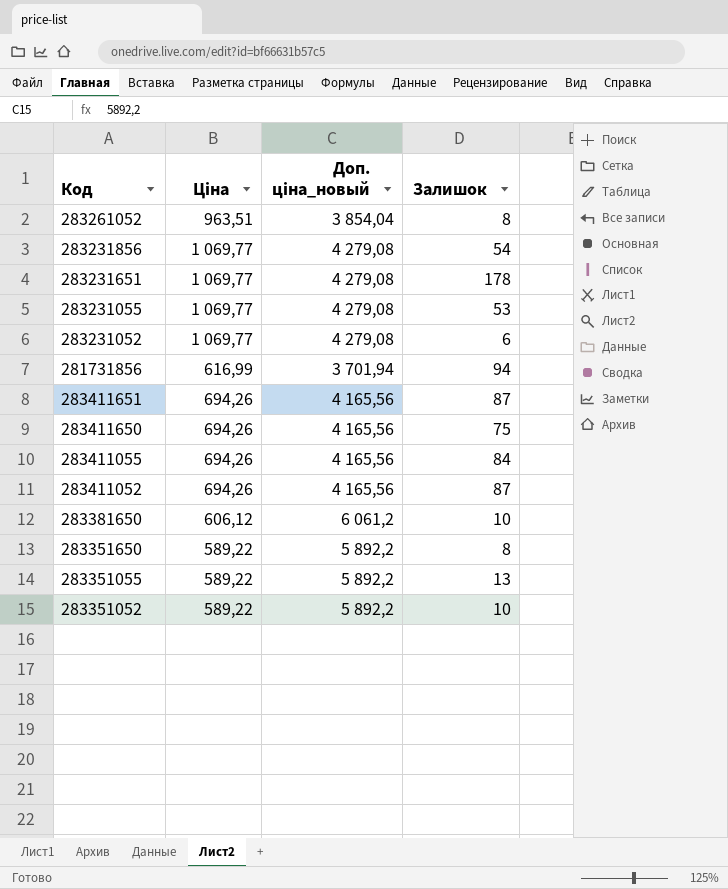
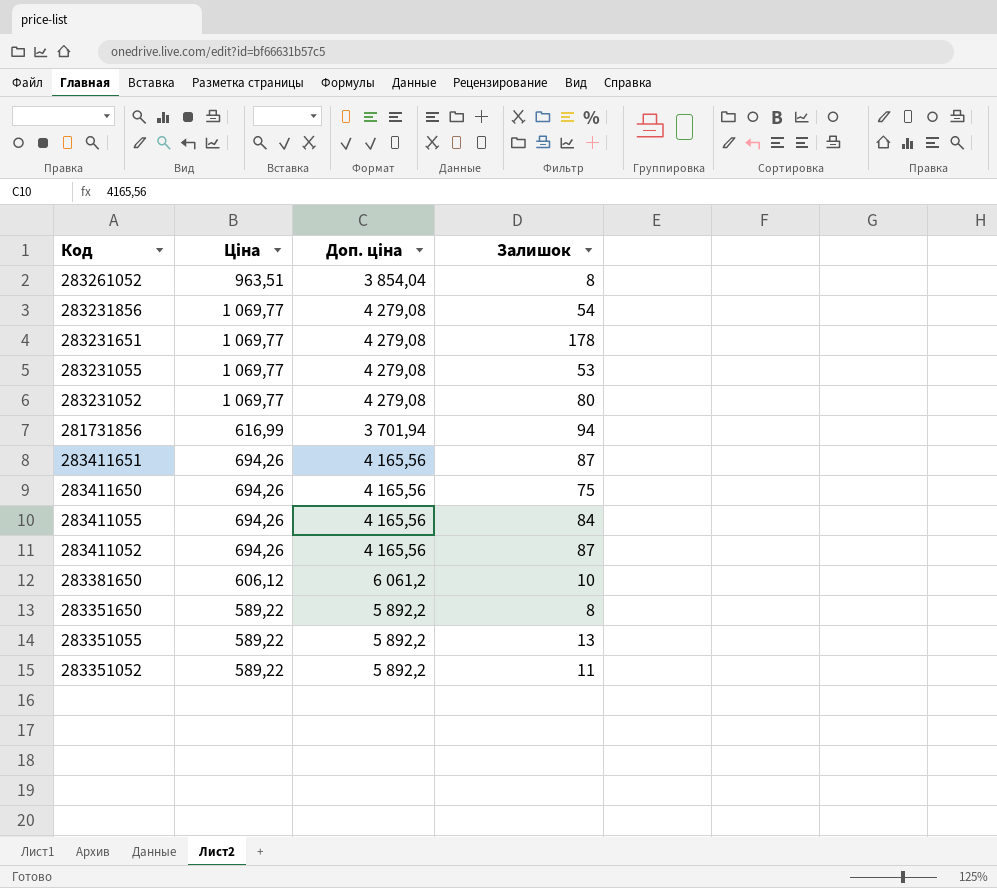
column name: Доп. ціна_новый -> Доп. ціна
283231052 | Залишок: 6 -> 80
283351052 | Залишок: 10 -> 11

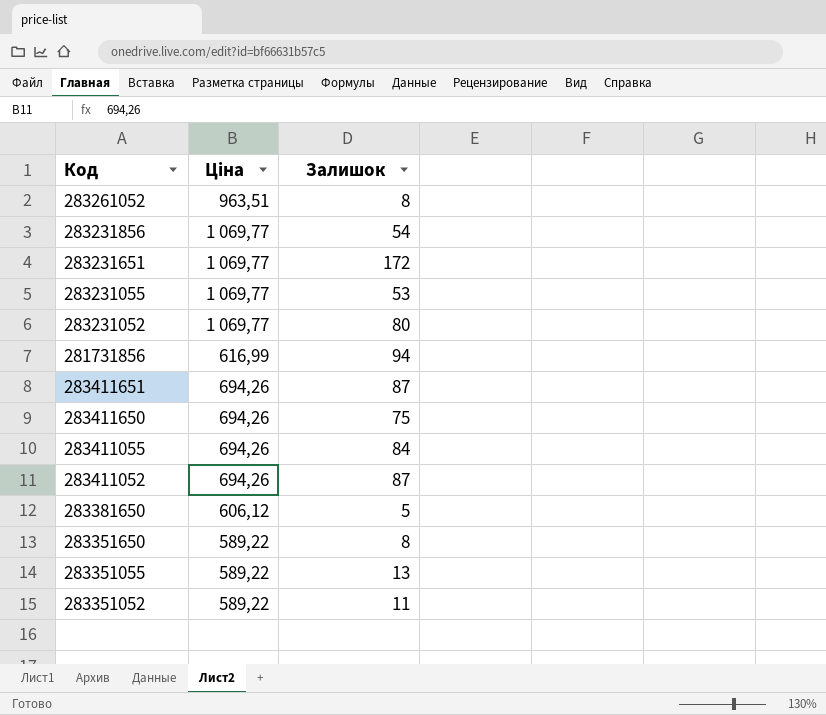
column Доп. ціна | position: 3 -> none
283231651 | Залишок: 178 -> 172
283381650 | Залишок: 10 -> 5

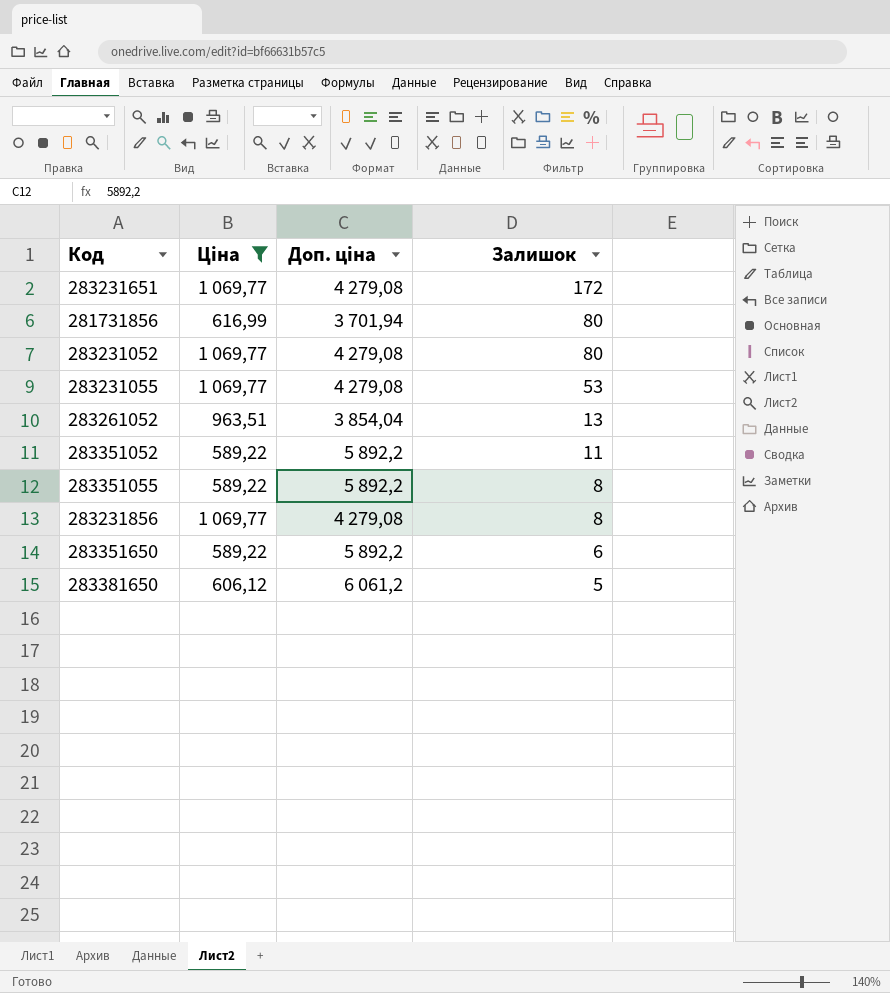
filter: none -> Ціна != 694,26
row order: none -> Залишок descending
column Доп. ціна | position: none -> 3
281731856 | Залишок: 94 -> 80
283261052 | Залишок: 8 -> 13
283351055 | Залишок: 13 -> 8
283231856 | Залишок: 54 -> 8
283351650 | Залишок: 8 -> 6

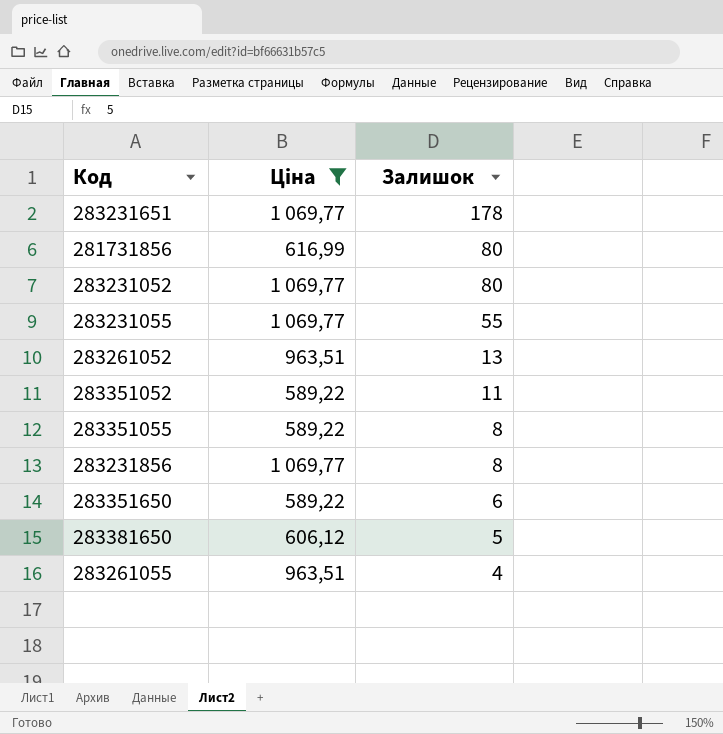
column Доп. ціна | position: 3 -> none
283231651 | Залишок: 172 -> 178
283231055 | Залишок: 53 -> 55
row 283261055: none -> 963,51 | 4

